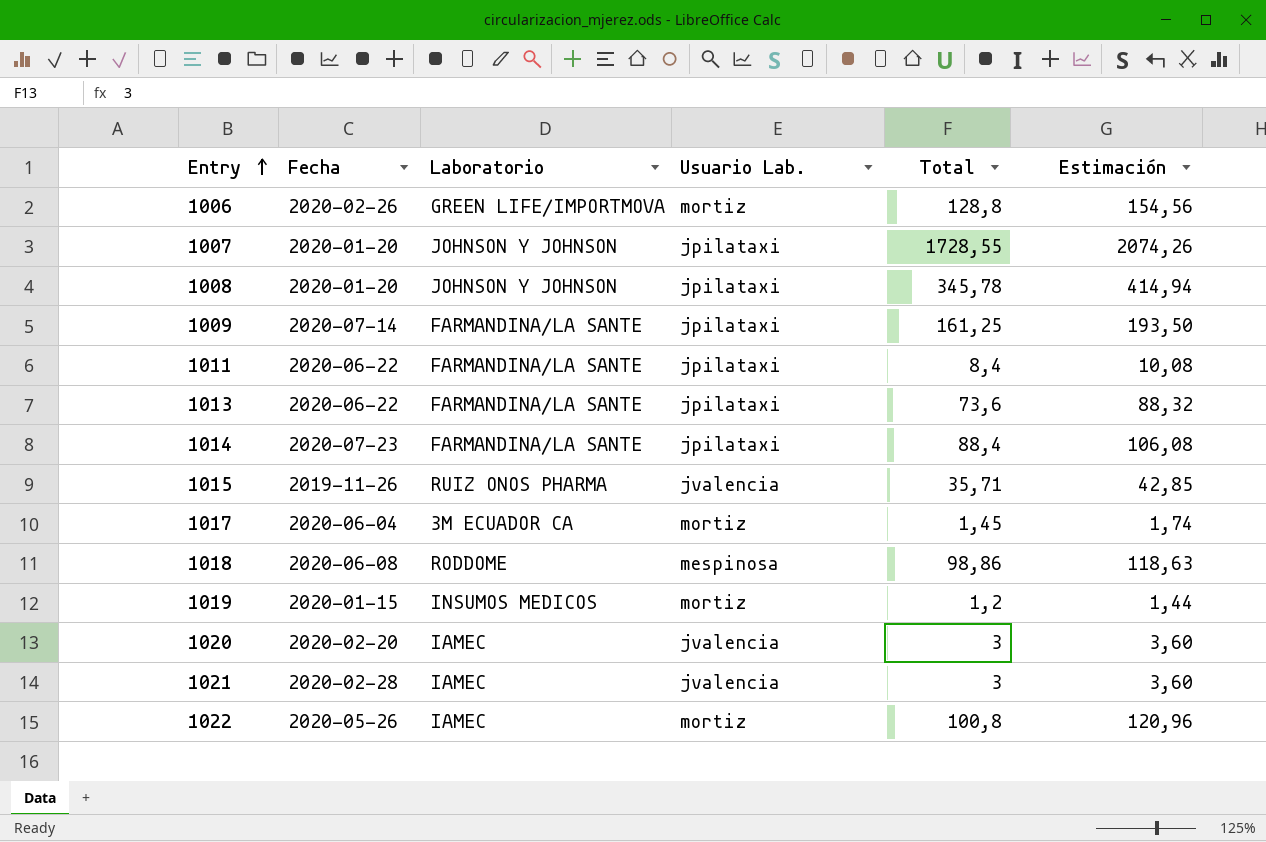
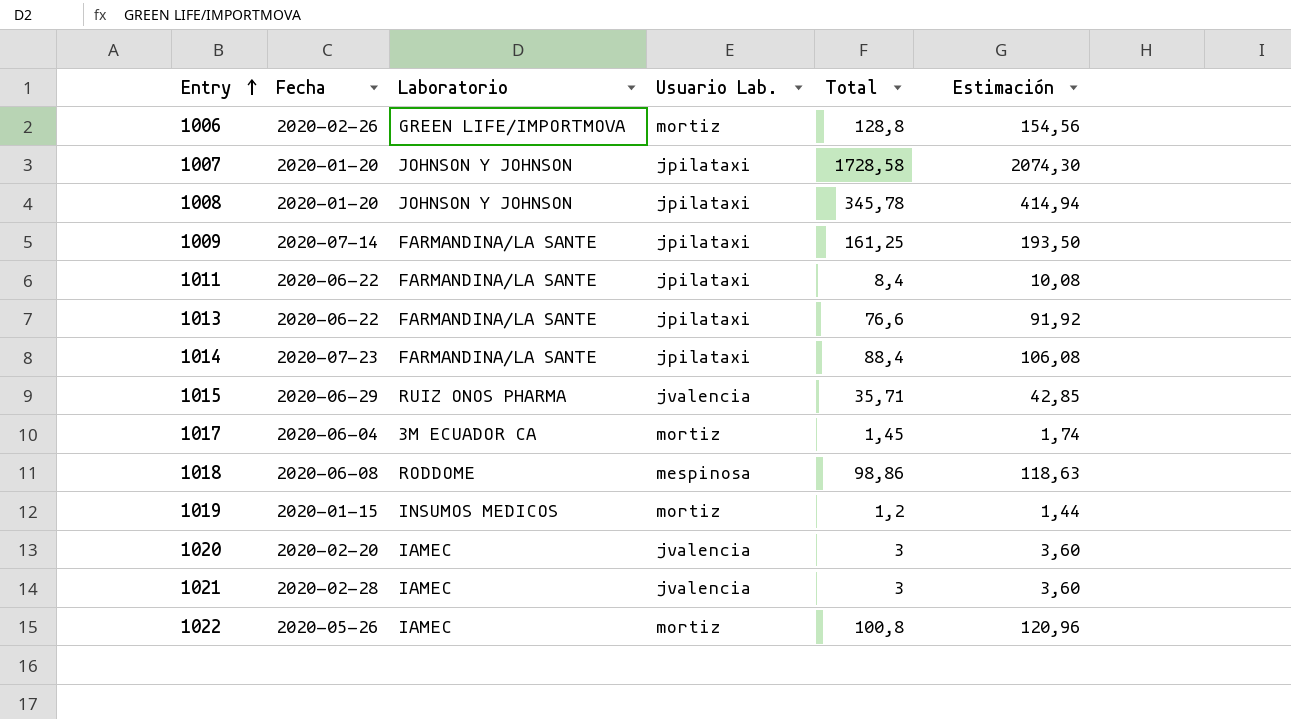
1007 | Total: 1728,55 -> 1728,58
1007 | Estimación: 2074,26 -> 2074,30
1013 | Total: 73,6 -> 76,6
1013 | Estimación: 88,32 -> 91,92
1015 | Fecha: 2019-11-26 -> 2020-06-29

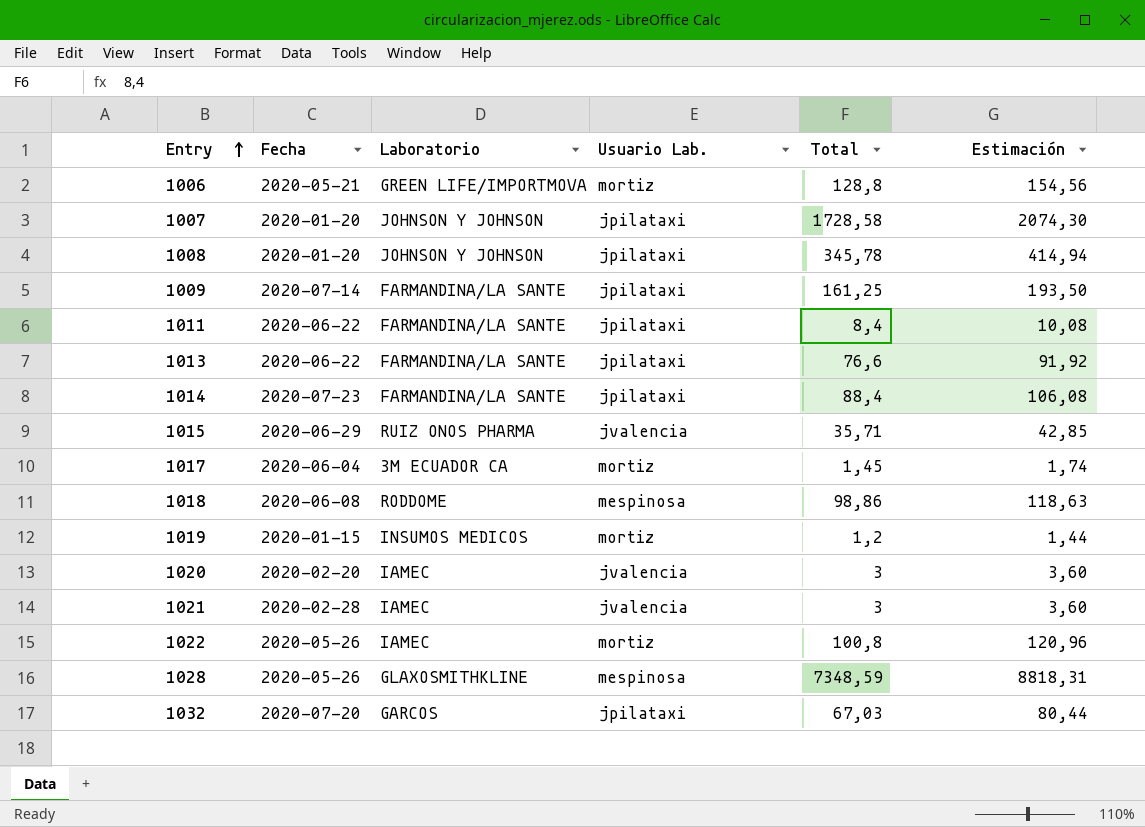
1006 | Fecha: 2020-02-26 -> 2020-05-21
row 1028: none -> 2020-05-26 | GLAXOSMITHKLINE | mespinosa | 7348,59 | 8818,31
row 1032: none -> 2020-07-20 | GARCOS | jpilataxi | 67,03 | 80,44

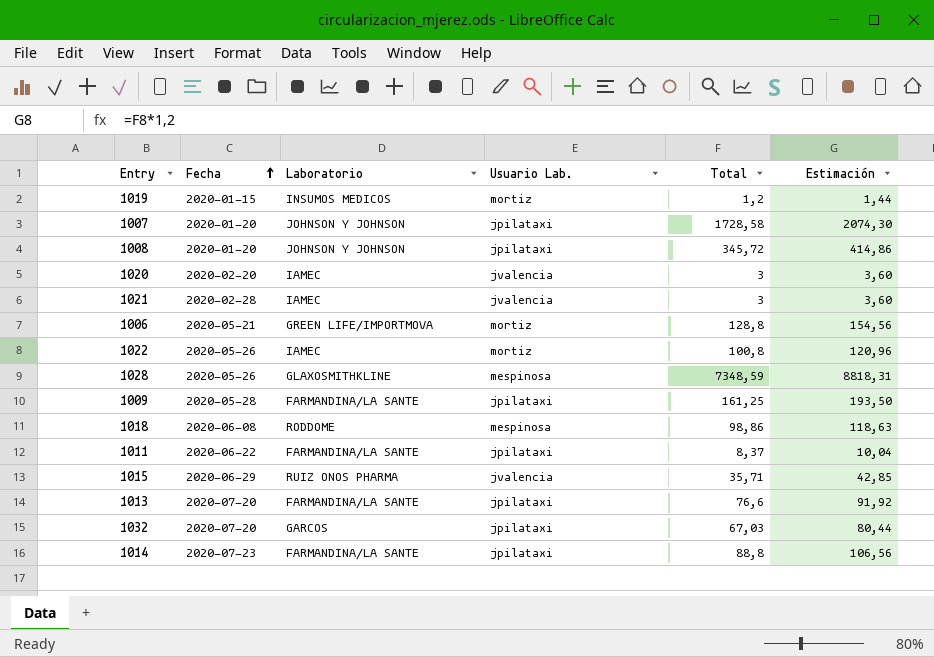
row order: Entry ascending -> Fecha ascending
row 1017: 2020-06-04 | 3M ECUADOR CA | mortiz | 1,45 | 1,74 -> none
1008 | Total: 345,78 -> 345,72
1008 | Estimación: 414,94 -> 414,86
1009 | Fecha: 2020-07-14 -> 2020-05-28
1011 | Total: 8,4 -> 8,37
1011 | Estimación: 10,08 -> 10,04
1013 | Fecha: 2020-06-22 -> 2020-07-20
1014 | Total: 88,4 -> 88,8
1014 | Estimación: 106,08 -> 106,56

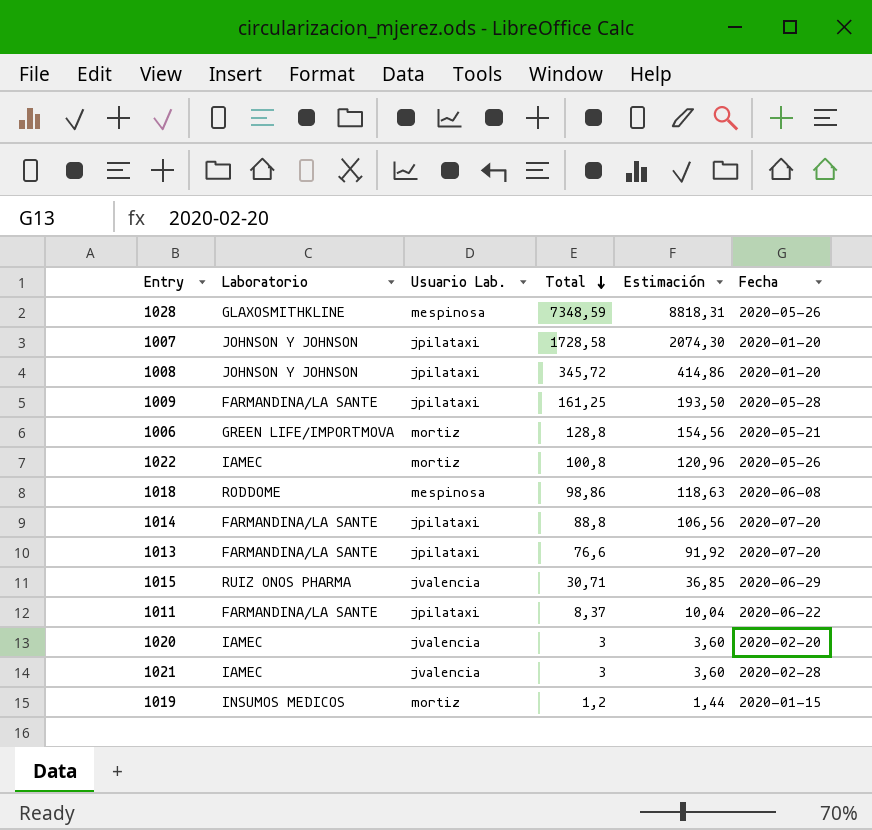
row order: Fecha ascending -> Total descending
column Fecha | position: 2 -> 6
row 1032: 2020-07-20 | GARCOS | jpilataxi | 67,03 | 80,44 -> none
1014 | Fecha: 2020-07-23 -> 2020-07-20
1015 | Total: 35,71 -> 30,71
1015 | Estimación: 42,85 -> 36,85

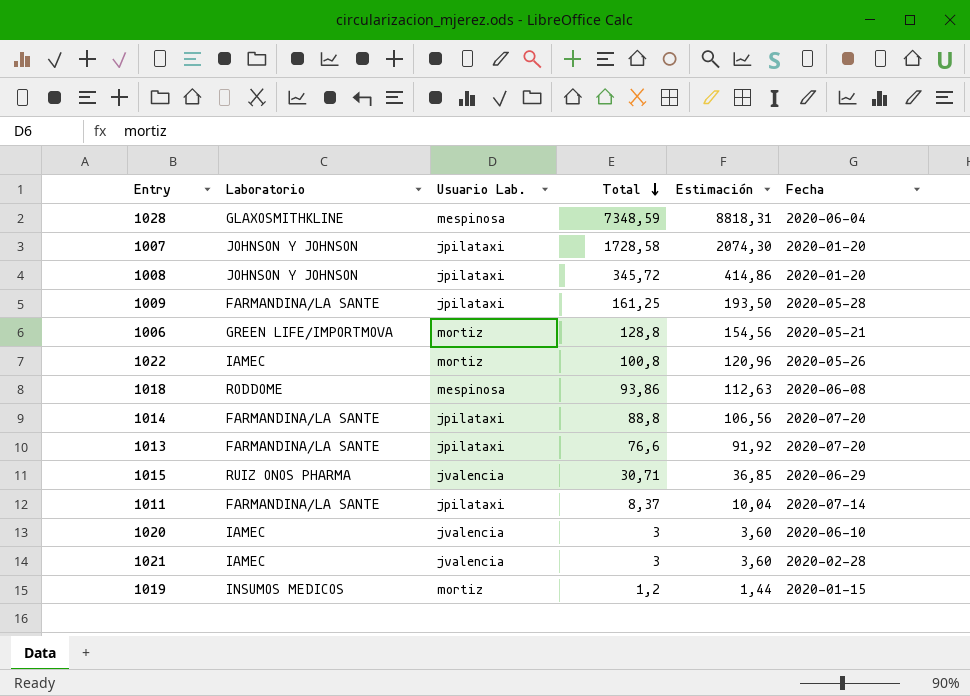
1028 | Fecha: 2020-05-26 -> 2020-06-04
1018 | Total: 98,86 -> 93,86
1018 | Estimación: 118,63 -> 112,63
1011 | Fecha: 2020-06-22 -> 2020-07-14
1020 | Fecha: 2020-02-20 -> 2020-06-10

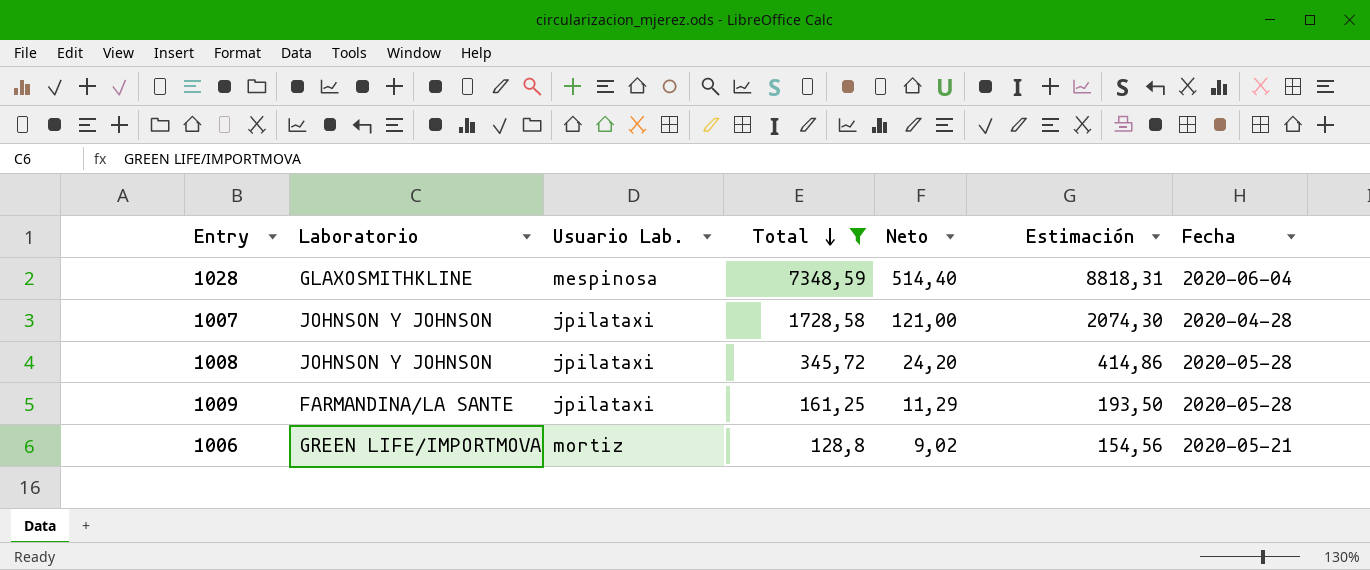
filter: none -> Total >= 128,8
column Neto | formula: none -> [Total] * 0,07
1007 | Fecha: 2020-01-20 -> 2020-04-28
1008 | Fecha: 2020-01-20 -> 2020-05-28

